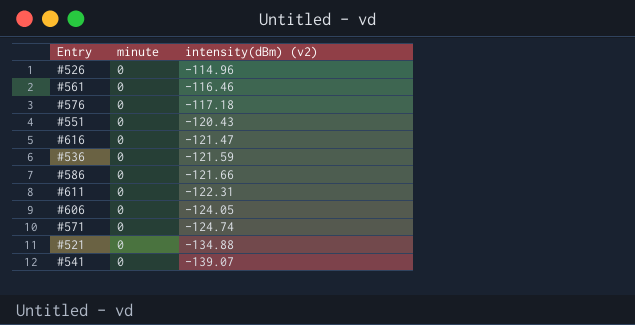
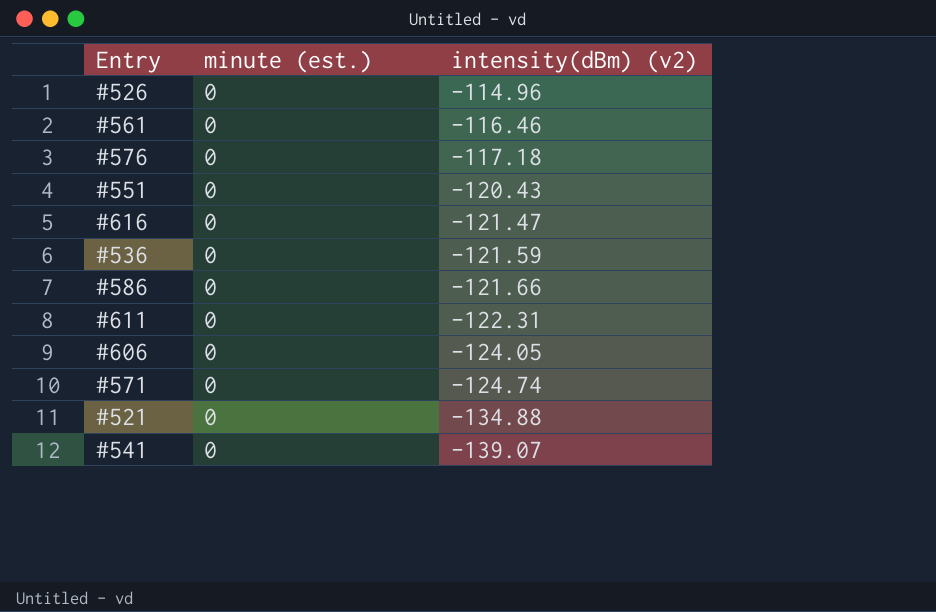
column name: minute -> minute (est.)

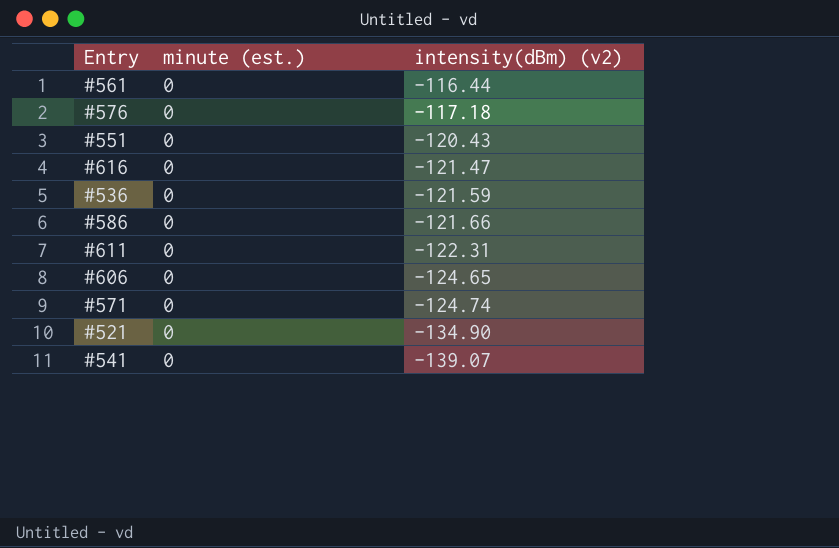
row #526: 0 | -114.96 -> none
#561 | intensity(dBm) (v2): -116.46 -> -116.44
#606 | intensity(dBm) (v2): -124.05 -> -124.65
#521 | intensity(dBm) (v2): -134.88 -> -134.90

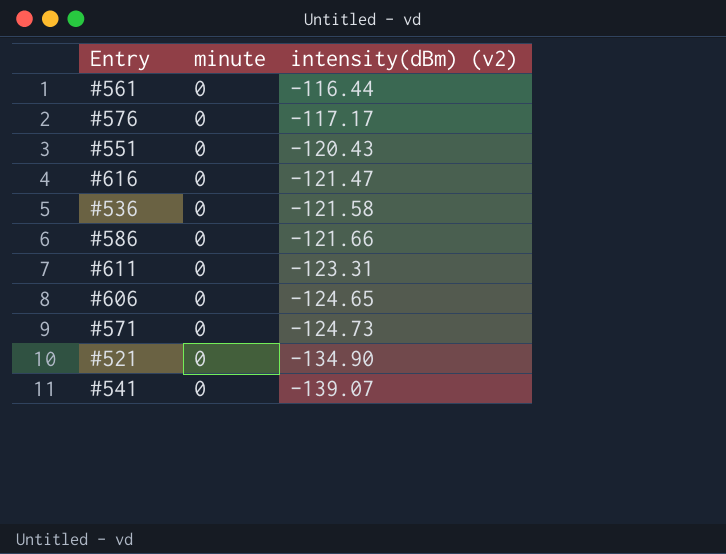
column name: minute (est.) -> minute
#576 | intensity(dBm) (v2): -117.18 -> -117.17
#536 | intensity(dBm) (v2): -121.59 -> -121.58
#611 | intensity(dBm) (v2): -122.31 -> -123.31
#571 | intensity(dBm) (v2): -124.74 -> -124.73

